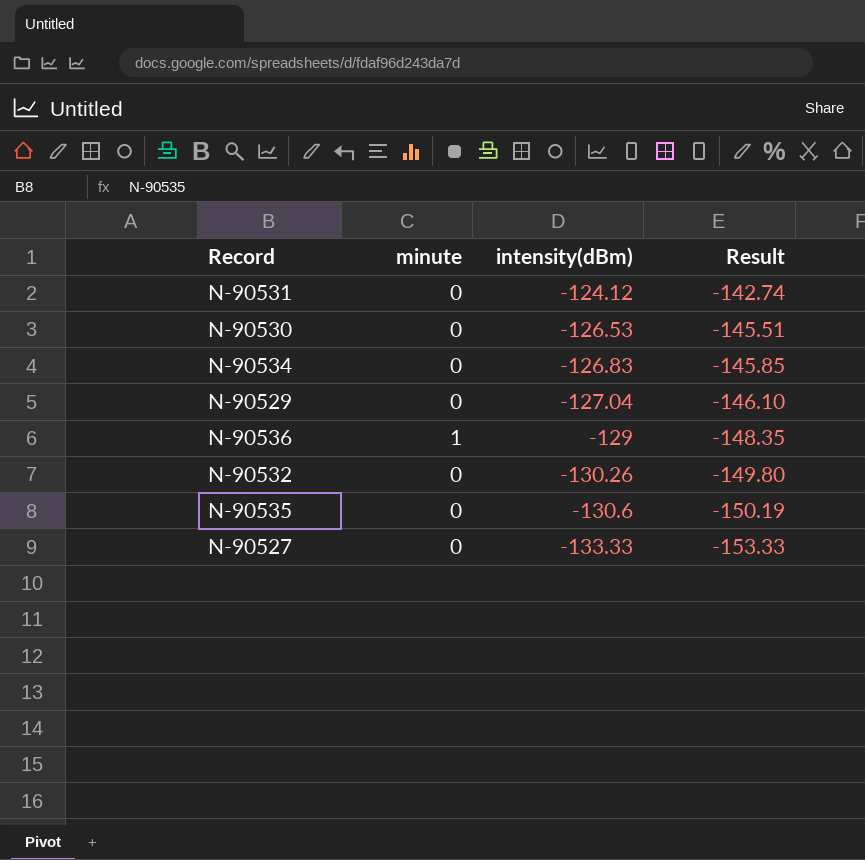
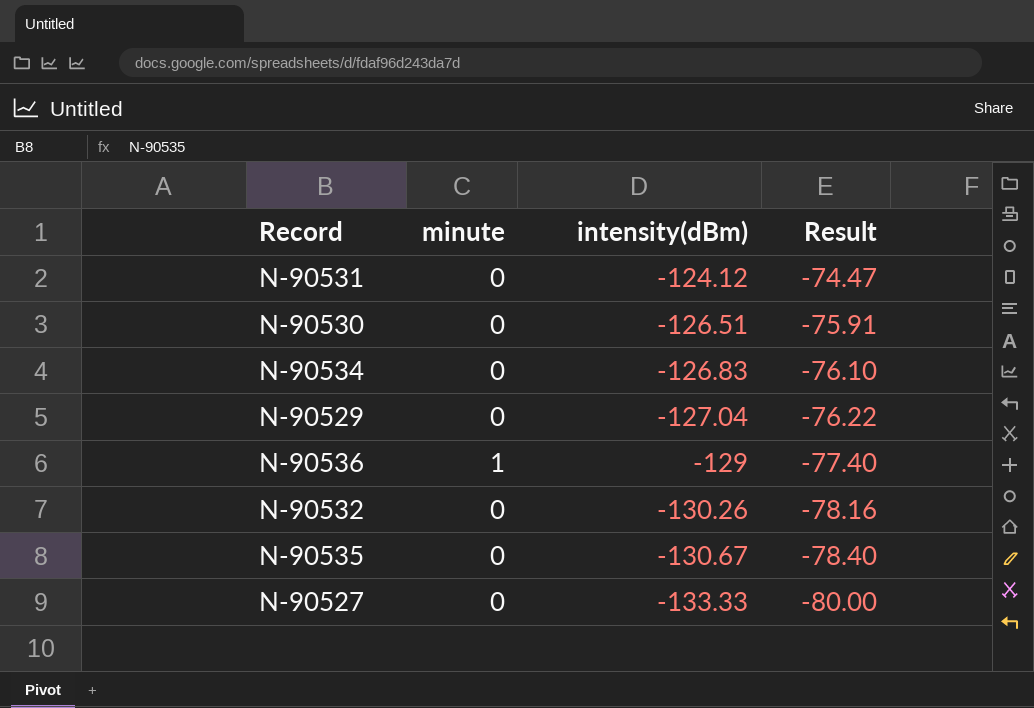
column Result | formula: [intensity(dBm)] * 1.15 -> [intensity(dBm)] * 0.6
N-90530 | intensity(dBm): -126.53 -> -126.51
N-90535 | intensity(dBm): -130.6 -> -130.67

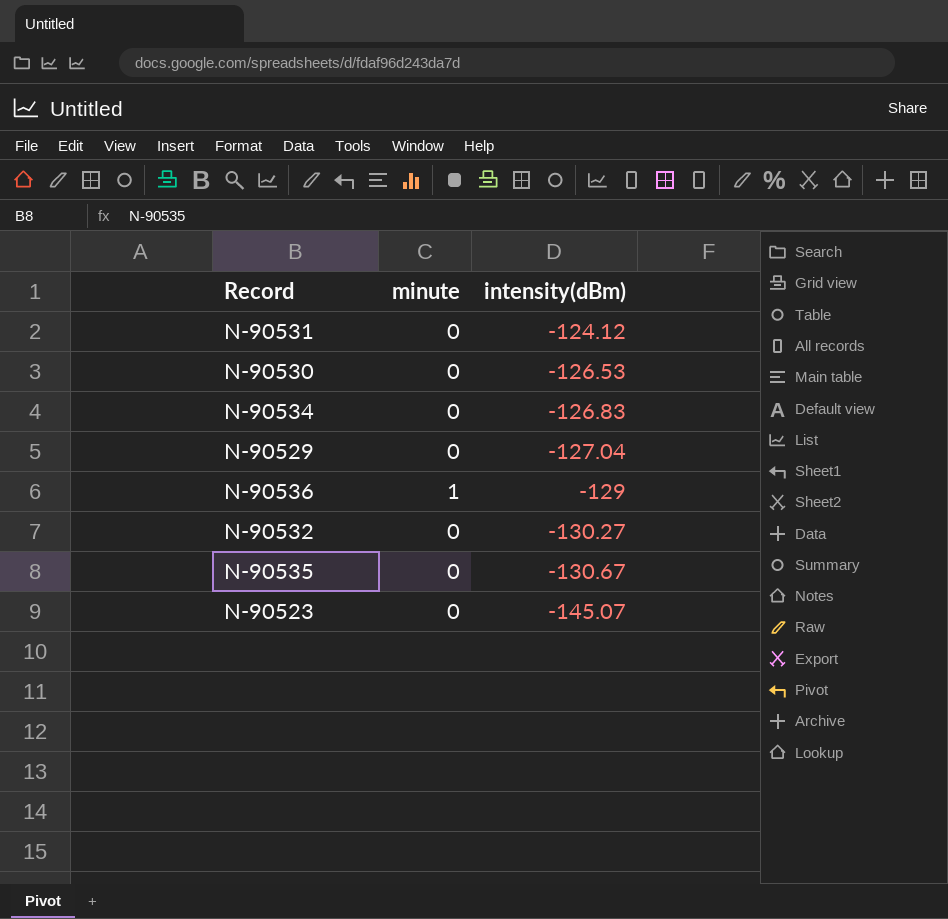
column Result | formula: [intensity(dBm)] * 0.6 -> none
row N-90527: 0 | -133.33 | -80.00 -> none
N-90530 | intensity(dBm): -126.51 -> -126.53
N-90532 | intensity(dBm): -130.26 -> -130.27
row N-90523: none -> 0 | -145.07

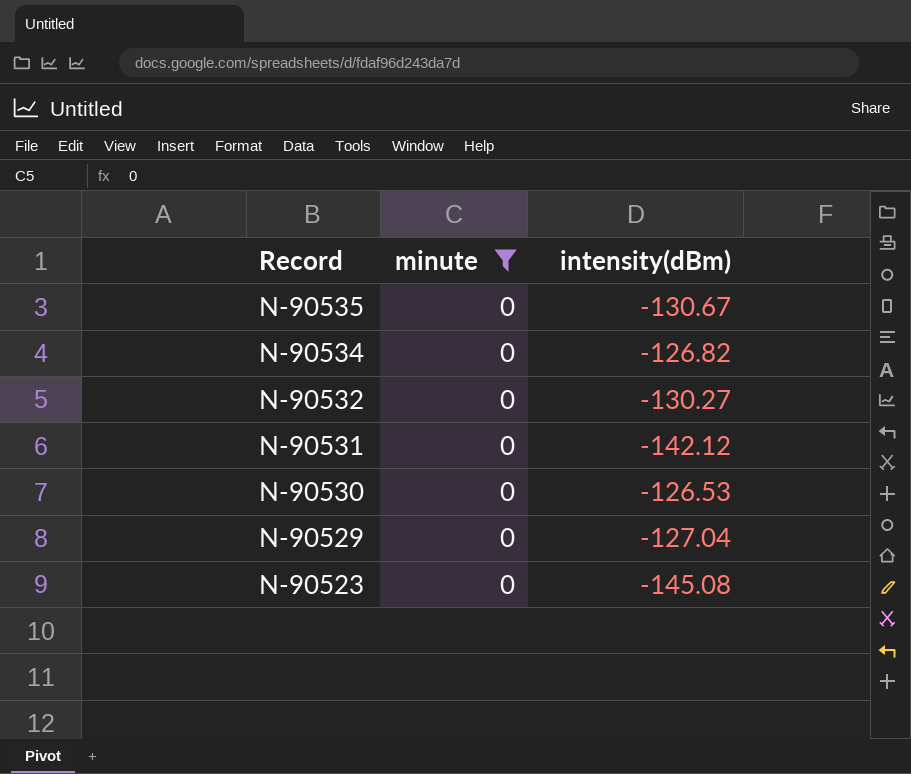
filter: none -> minute = 0
row order: intensity(dBm) descending -> Record descending
N-90534 | intensity(dBm): -126.83 -> -126.82
N-90531 | intensity(dBm): -124.12 -> -142.12
N-90523 | intensity(dBm): -145.07 -> -145.08

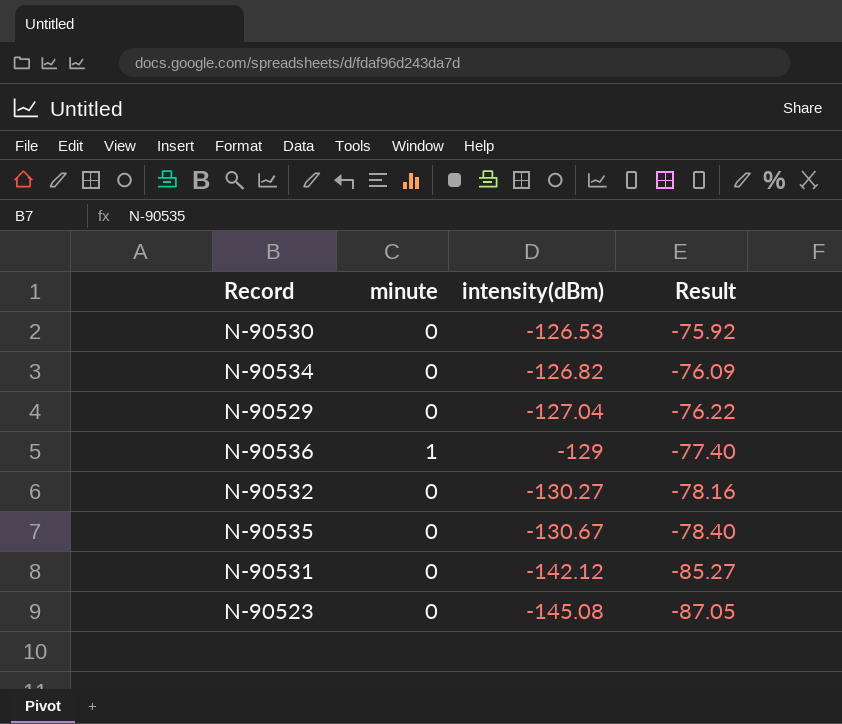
filter: minute = 0 -> none
row order: Record descending -> intensity(dBm) descending
column Result | formula: none -> [intensity(dBm)] * 0.6

